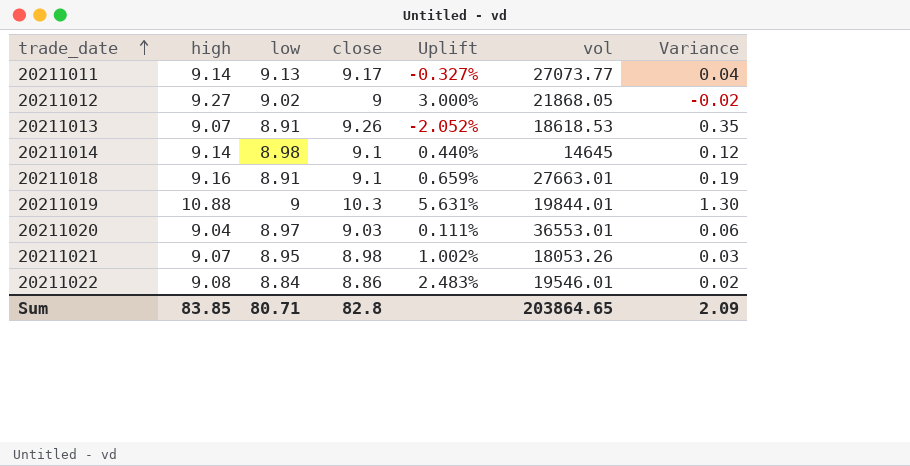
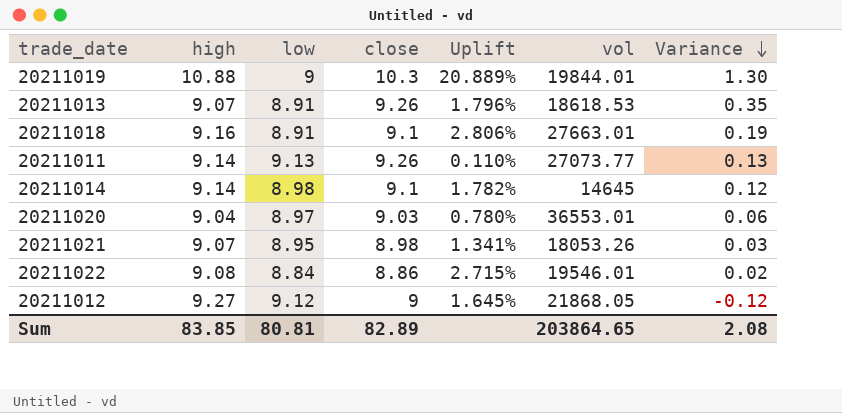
row order: trade_date ascending -> Variance descending
column Uplift | formula: ([high] - [close]) / [close] -> ([high] - [low]) / [low]
20211011 | close: 9.17 -> 9.26
20211011 | Variance: 0.04 -> 0.13
20211012 | low: 9.02 -> 9.12
20211012 | Variance: -0.02 -> -0.12
Sum | low: 80.71 -> 80.81
Sum | close: 82.8 -> 82.89
Sum | Variance: 2.09 -> 2.08

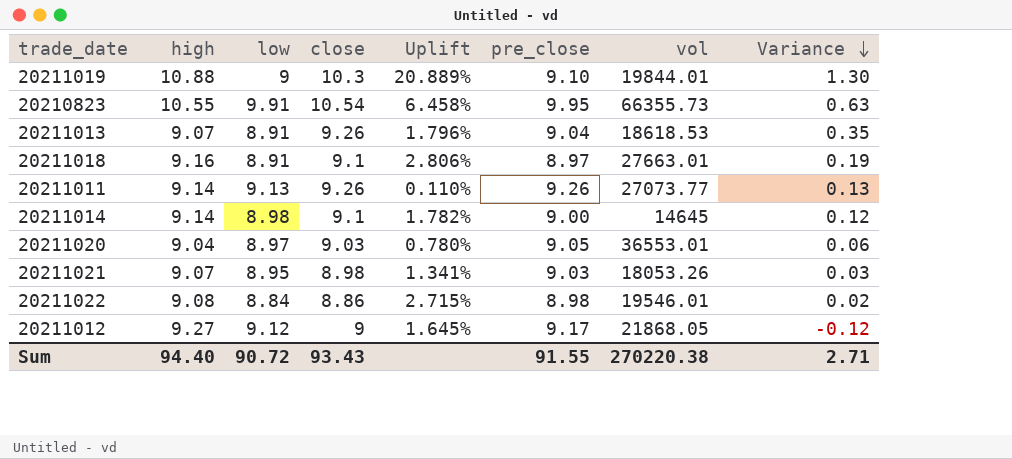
column pre_close | position: none -> 6
row 20210823: none -> 10.55 | 9.91 | 10.54 | 6.458% | 9.95 | 66355.73 | 0.63
Sum | high: 83.85 -> 94.40
Sum | low: 80.81 -> 90.72
Sum | close: 82.89 -> 93.43
Sum | vol: 203864.65 -> 270220.38
Sum | Variance: 2.08 -> 2.71

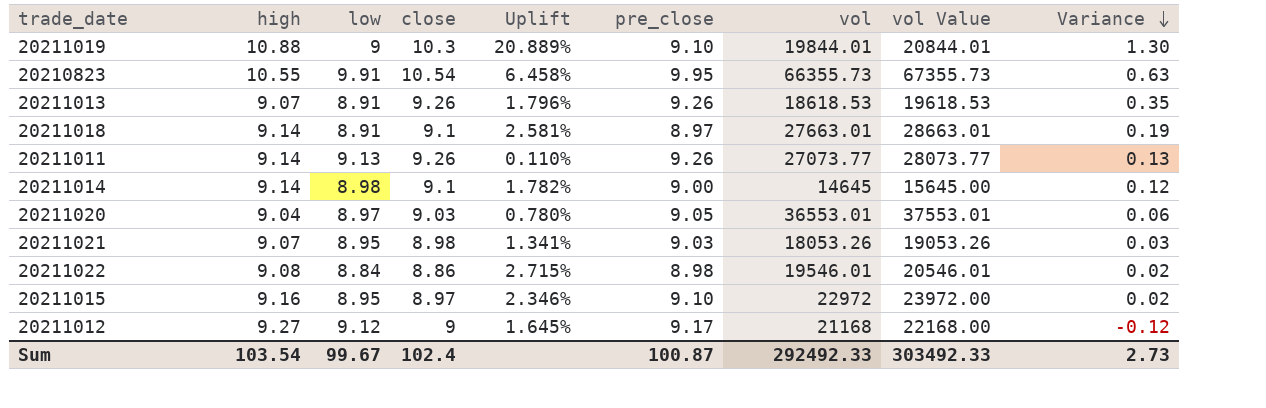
column vol Value | formula: none -> [vol] + 1000
20211013 | pre_close: 9.04 -> 9.26
20211018 | high: 9.16 -> 9.14
20211018 | Uplift: 2.806% -> 2.581%
row 20211015: none -> 9.16 | 8.95 | 8.97 | 2.346% | 9.10 | 22972 | 23972.00 | 0.02
20211012 | vol: 21868.05 -> 21168
Sum | high: 94.40 -> 103.54
Sum | low: 90.72 -> 99.67
Sum | close: 93.43 -> 102.4
Sum | pre_close: 91.55 -> 100.87
Sum | vol: 270220.38 -> 292492.33
Sum | Variance: 2.71 -> 2.73

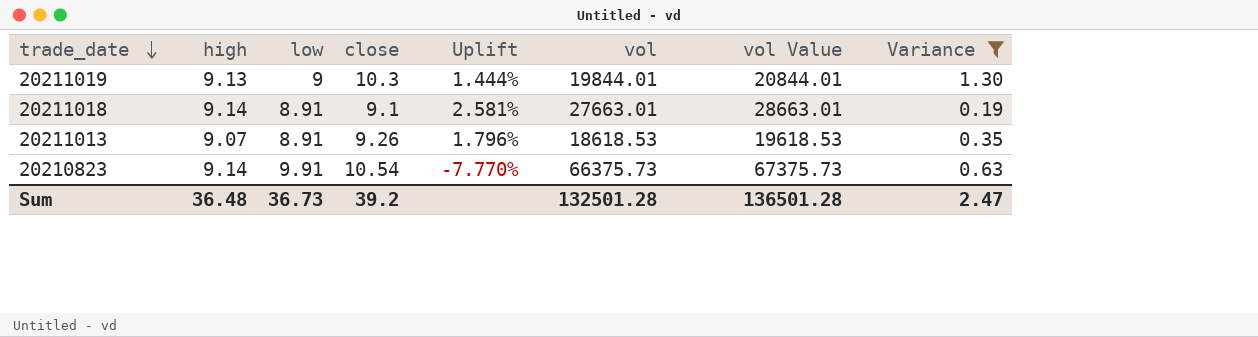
filter: none -> Variance >= 0.19
row order: Variance descending -> trade_date descending
column pre_close | position: 6 -> none
20211019 | high: 10.88 -> 9.13
20211019 | Uplift: 20.889% -> 1.444%
20210823 | high: 10.55 -> 9.14
20210823 | Uplift: 6.458% -> -7.770%
20210823 | vol: 66355.73 -> 66375.73
20210823 | vol Value: 67355.73 -> 67375.73
Sum | high: 103.54 -> 36.48
Sum | low: 99.67 -> 36.73
Sum | close: 102.4 -> 39.2
Sum | vol: 292492.33 -> 132501.28
Sum | vol Value: 303492.33 -> 136501.28
Sum | Variance: 2.73 -> 2.47

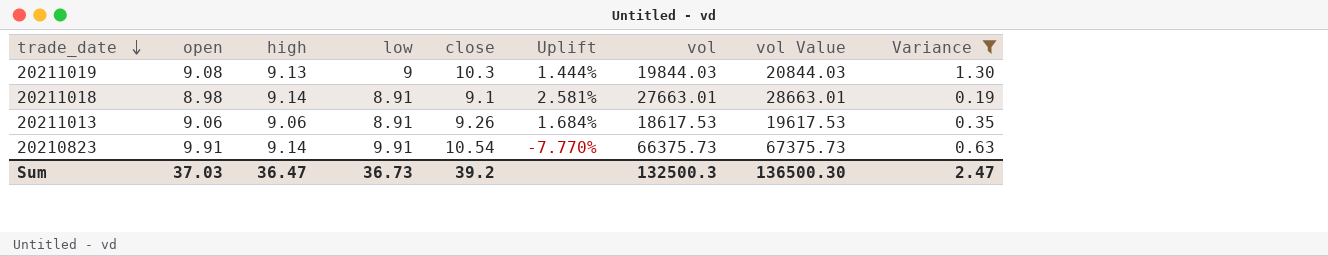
column open | position: none -> 2
20211019 | vol: 19844.01 -> 19844.03
20211019 | vol Value: 20844.01 -> 20844.03
20211013 | high: 9.07 -> 9.06
20211013 | Uplift: 1.796% -> 1.684%
20211013 | vol: 18618.53 -> 18617.53
20211013 | vol Value: 19618.53 -> 19617.53
Sum | high: 36.48 -> 36.47
Sum | vol: 132501.28 -> 132500.3
Sum | vol Value: 136501.28 -> 136500.30

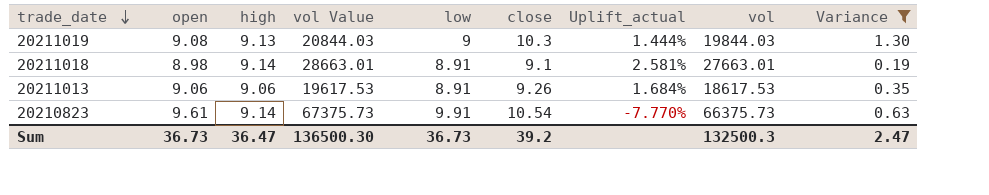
column vol Value | position: 8 -> 4
column name: Uplift -> Uplift_actual
20210823 | open: 9.91 -> 9.61
Sum | open: 37.03 -> 36.73

